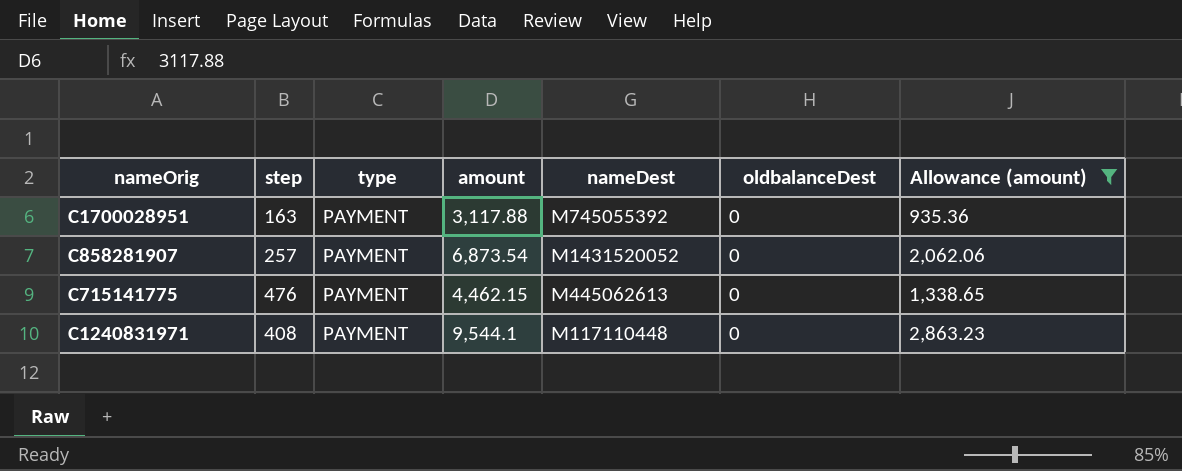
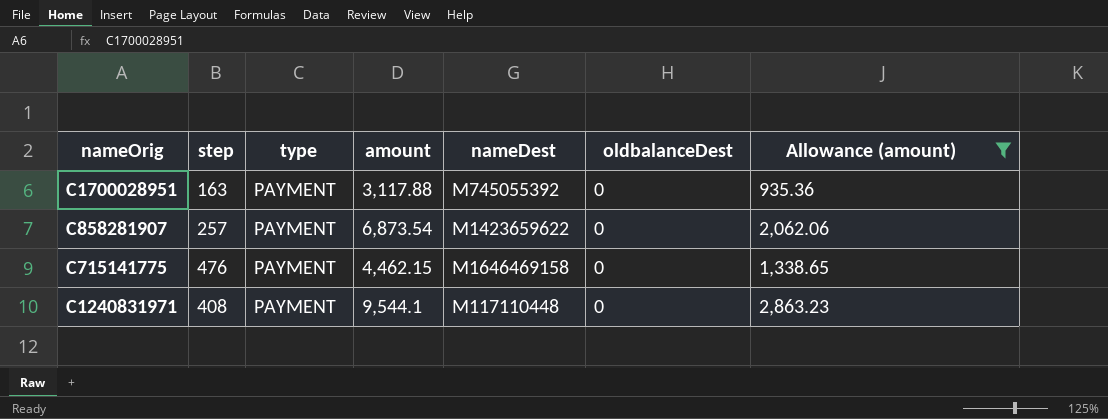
C858281907 | nameDest: M1431520052 -> M1423659622
C715141775 | nameDest: M445062613 -> M1646469158

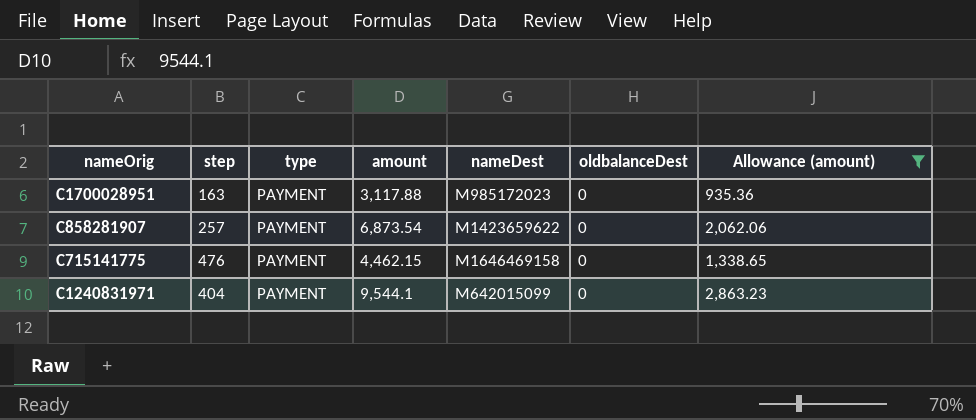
C1700028951 | nameDest: M745055392 -> M985172023
C1240831971 | step: 408 -> 404
C1240831971 | nameDest: M117110448 -> M642015099

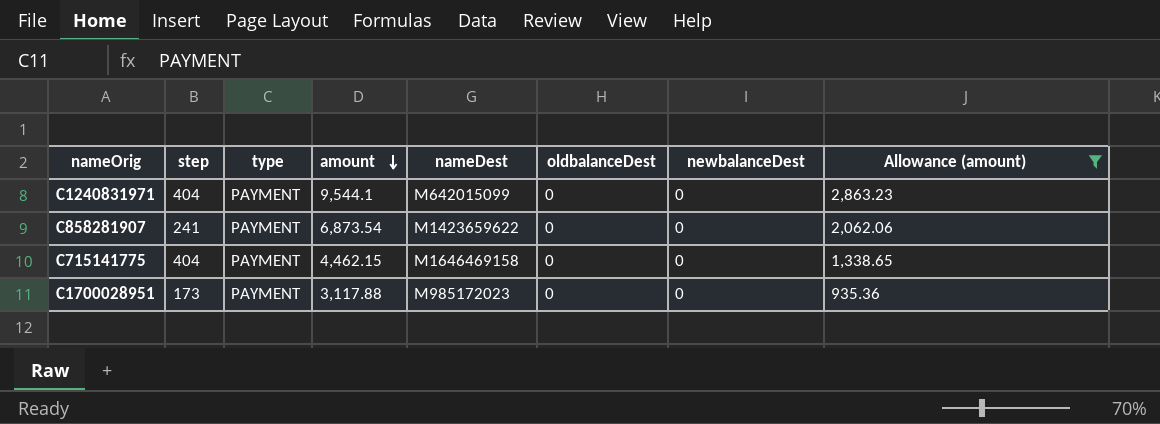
row order: none -> amount descending
column newbalanceDest | position: none -> 7
C858281907 | step: 257 -> 241
C715141775 | step: 476 -> 404
C1700028951 | step: 163 -> 173

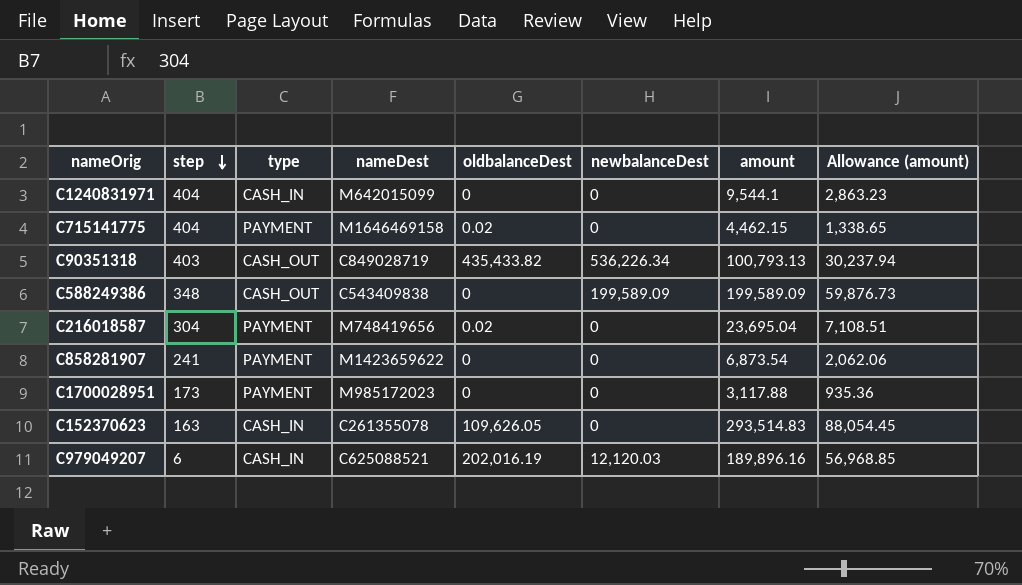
filter: Allowance (amount) <= 2,863.23 -> none
row order: amount descending -> step descending
column amount | position: 4 -> 7
C1240831971 | type: PAYMENT -> CASH_IN
C715141775 | oldbalanceDest: 0 -> 0.02

